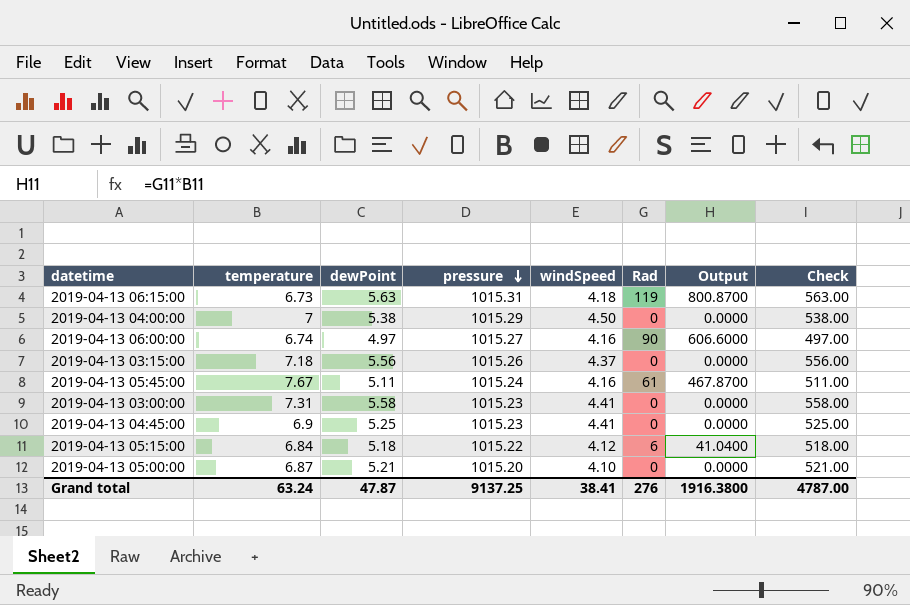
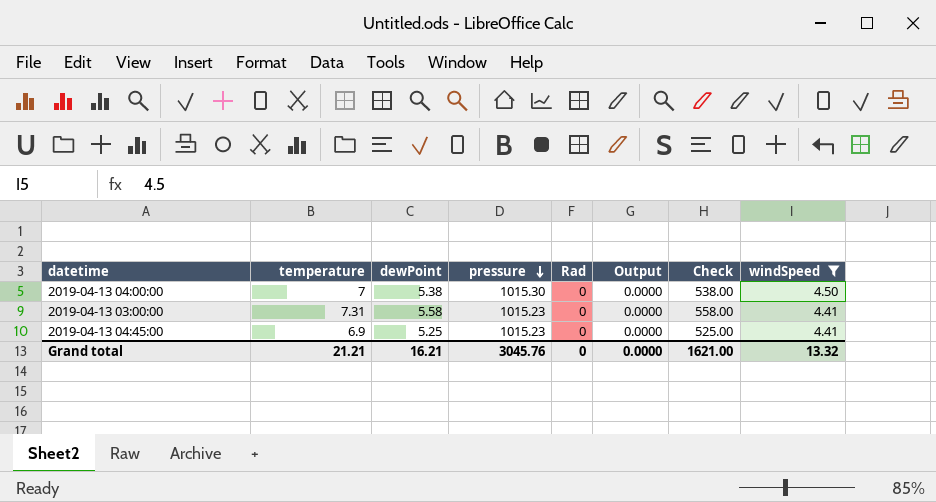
filter: none -> windSpeed >= 4.41
column windSpeed | position: 5 -> 8
2019-04-13 04:00:00 | pressure: 1015.29 -> 1015.30
Grand total | temperature: 63.24 -> 21.21
Grand total | dewPoint: 47.87 -> 16.21
Grand total | pressure: 9137.25 -> 3045.76
Grand total | Rad: 276 -> 0
Grand total | Output: 1916.3800 -> 0.0000
Grand total | Check: 4787.00 -> 1621.00
Grand total | windSpeed: 38.41 -> 13.32

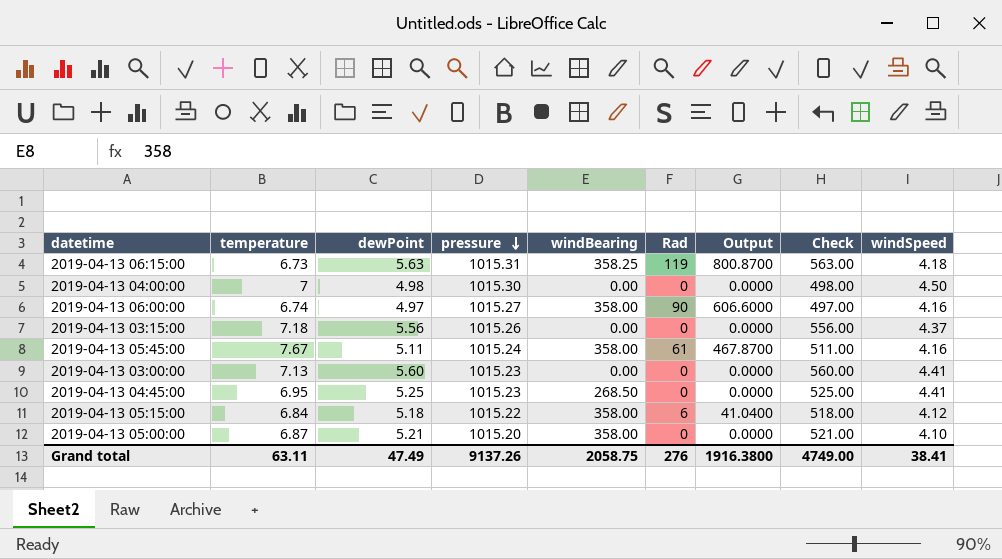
filter: windSpeed >= 4.41 -> none
column windBearing | position: none -> 5
2019-04-13 04:00:00 | dewPoint: 5.38 -> 4.98
2019-04-13 04:00:00 | Check: 538.00 -> 498.00
2019-04-13 03:00:00 | temperature: 7.31 -> 7.13
2019-04-13 03:00:00 | dewPoint: 5.58 -> 5.60
2019-04-13 03:00:00 | Check: 558.00 -> 560.00
2019-04-13 04:45:00 | temperature: 6.9 -> 6.95
Grand total | temperature: 21.21 -> 63.11
Grand total | dewPoint: 16.21 -> 47.49
Grand total | pressure: 3045.76 -> 9137.26
Grand total | Rad: 0 -> 276
Grand total | Output: 0.0000 -> 1916.3800
Grand total | Check: 1621.00 -> 4749.00
Grand total | windSpeed: 13.32 -> 38.41

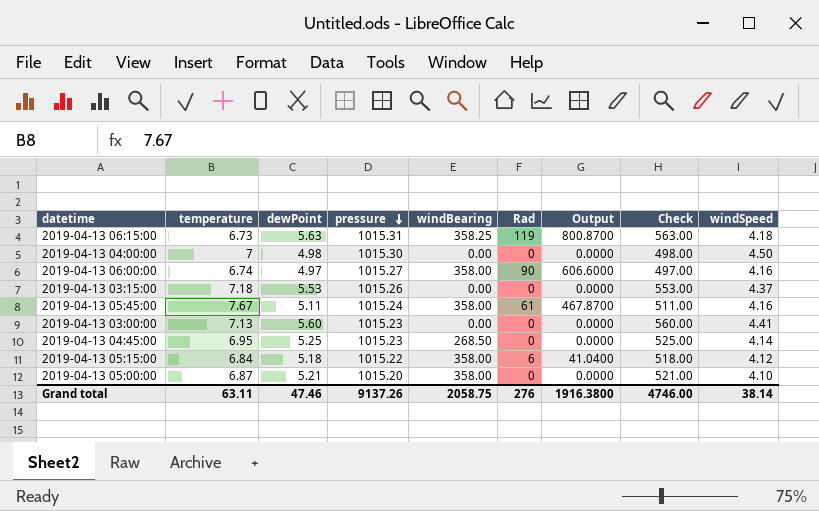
2019-04-13 03:15:00 | dewPoint: 5.56 -> 5.53
2019-04-13 03:15:00 | Check: 556.00 -> 553.00
2019-04-13 04:45:00 | windSpeed: 4.41 -> 4.14
Grand total | dewPoint: 47.49 -> 47.46
Grand total | Check: 4749.00 -> 4746.00
Grand total | windSpeed: 38.41 -> 38.14

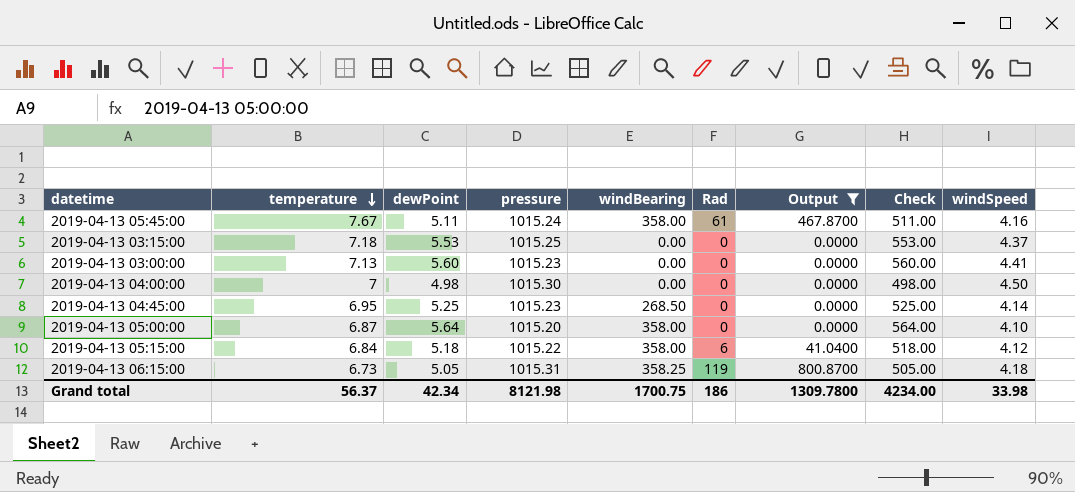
filter: none -> Output != 606.6000
row order: pressure descending -> temperature descending
2019-04-13 03:15:00 | pressure: 1015.26 -> 1015.25
2019-04-13 05:00:00 | dewPoint: 5.21 -> 5.64
2019-04-13 05:00:00 | Check: 521.00 -> 564.00
2019-04-13 06:15:00 | dewPoint: 5.63 -> 5.05
2019-04-13 06:15:00 | Check: 563.00 -> 505.00
Grand total | temperature: 63.11 -> 56.37
Grand total | dewPoint: 47.46 -> 42.34
Grand total | pressure: 9137.26 -> 8121.98
Grand total | windBearing: 2058.75 -> 1700.75
Grand total | Rad: 276 -> 186
Grand total | Output: 1916.3800 -> 1309.7800
Grand total | Check: 4746.00 -> 4234.00
Grand total | windSpeed: 38.14 -> 33.98

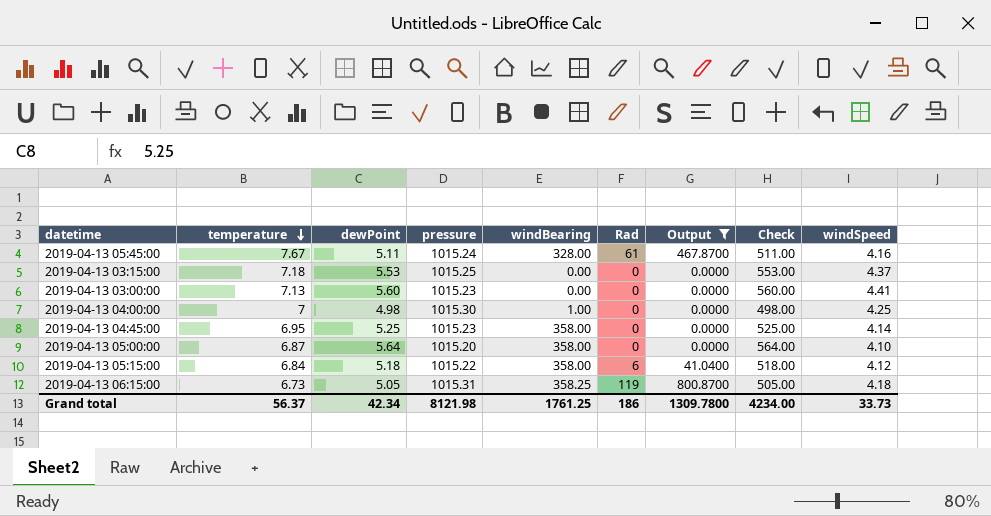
2019-04-13 05:45:00 | windBearing: 358.00 -> 328.00
2019-04-13 04:00:00 | windBearing: 0.00 -> 1.00
2019-04-13 04:00:00 | windSpeed: 4.50 -> 4.25
2019-04-13 04:45:00 | windBearing: 268.50 -> 358.00
Grand total | windBearing: 1700.75 -> 1761.25
Grand total | windSpeed: 33.98 -> 33.73

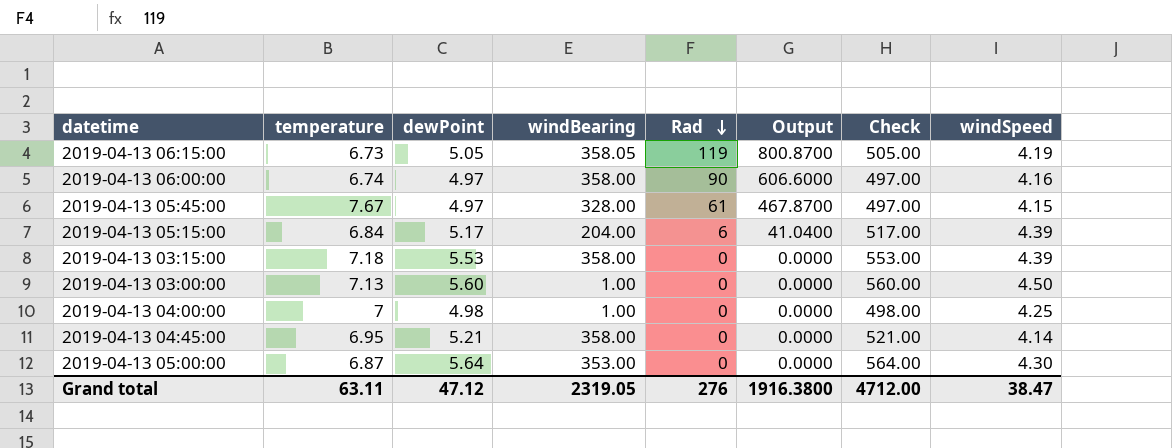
filter: Output != 606.6000 -> none
row order: temperature descending -> Rad descending
column pressure | position: 4 -> none
2019-04-13 06:15:00 | windBearing: 358.25 -> 358.05
2019-04-13 06:15:00 | windSpeed: 4.18 -> 4.19
2019-04-13 05:45:00 | dewPoint: 5.11 -> 4.97
2019-04-13 05:45:00 | Check: 511.00 -> 497.00
2019-04-13 05:45:00 | windSpeed: 4.16 -> 4.15
2019-04-13 05:15:00 | dewPoint: 5.18 -> 5.17
2019-04-13 05:15:00 | windBearing: 358.00 -> 204.00
2019-04-13 05:15:00 | Check: 518.00 -> 517.00
2019-04-13 05:15:00 | windSpeed: 4.12 -> 4.39
2019-04-13 03:15:00 | windBearing: 0.00 -> 358.00
2019-04-13 03:15:00 | windSpeed: 4.37 -> 4.39
2019-04-13 03:00:00 | windBearing: 0.00 -> 1.00
2019-04-13 03:00:00 | windSpeed: 4.41 -> 4.50
2019-04-13 04:45:00 | dewPoint: 5.25 -> 5.21
2019-04-13 04:45:00 | Check: 525.00 -> 521.00
2019-04-13 05:00:00 | windBearing: 358.00 -> 353.00
2019-04-13 05:00:00 | windSpeed: 4.10 -> 4.30
Grand total | temperature: 56.37 -> 63.11
Grand total | dewPoint: 42.34 -> 47.12
Grand total | windBearing: 1761.25 -> 2319.05
Grand total | Rad: 186 -> 276
Grand total | Output: 1309.7800 -> 1916.3800
Grand total | Check: 4234.00 -> 4712.00
Grand total | windSpeed: 33.73 -> 38.47

